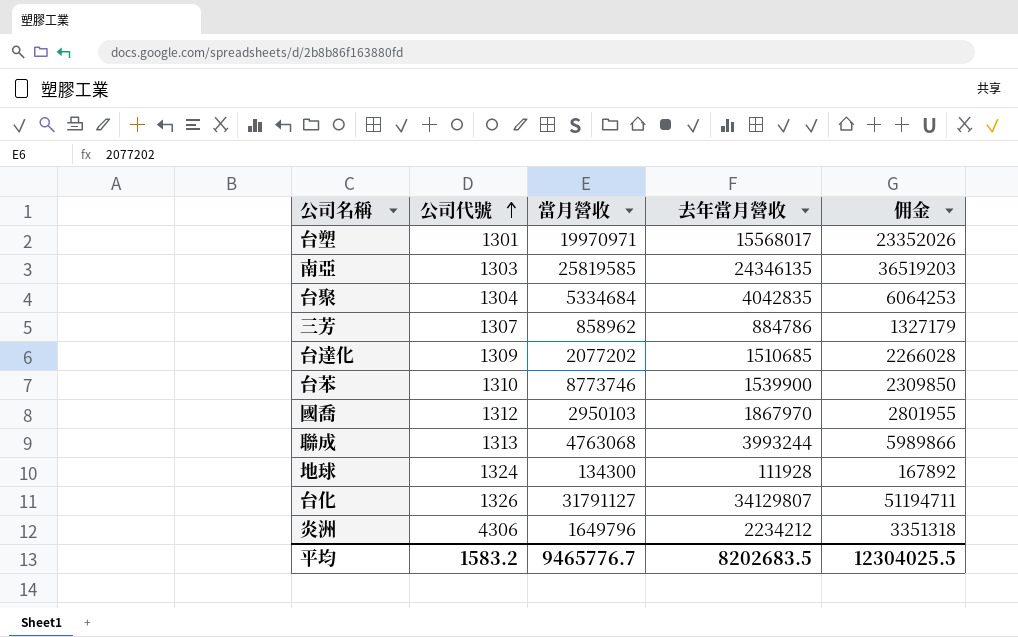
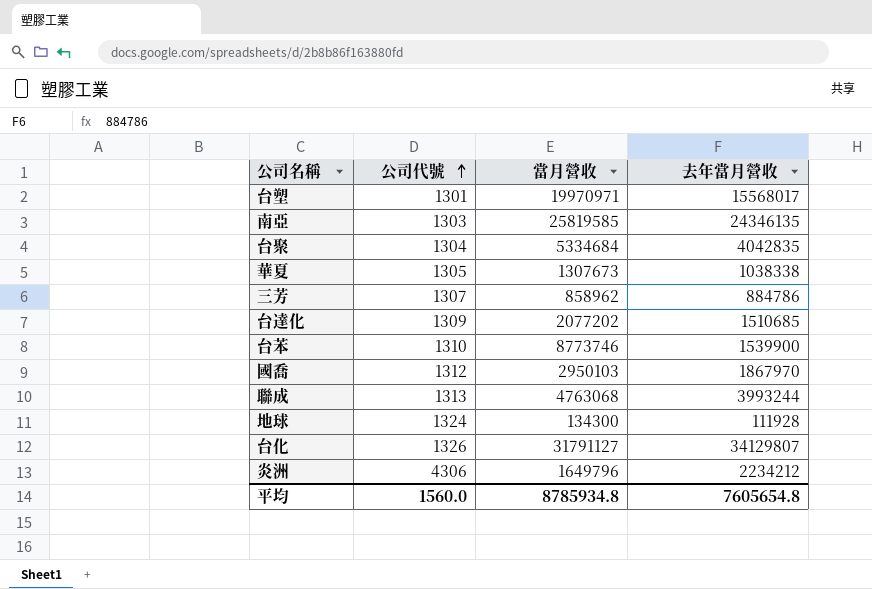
column 佣金 | formula: [去年當月營收] * 1.5 -> none
row 華夏: none -> 1305 | 1307673 | 1038338
平均 | 公司代號: 1583.2 -> 1560.0
平均 | 當月營收: 9465776.7 -> 8785934.8
平均 | 去年當月營收: 8202683.5 -> 7605654.8

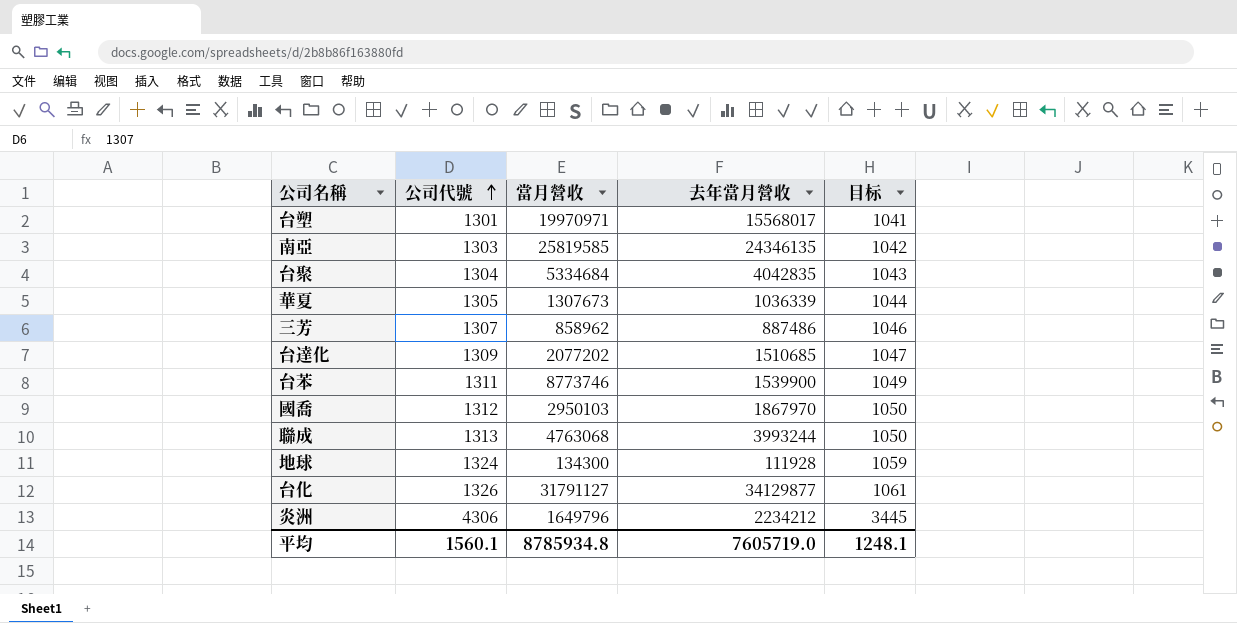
column 目标 | formula: none -> [公司代號] * 0.8
華夏 | 去年當月營收: 1038338 -> 1036339
三芳 | 去年當月營收: 884786 -> 887486
台苯 | 公司代號: 1310 -> 1311
台化 | 去年當月營收: 34129807 -> 34129877
平均 | 公司代號: 1560.0 -> 1560.1
平均 | 去年當月營收: 7605654.8 -> 7605719.0

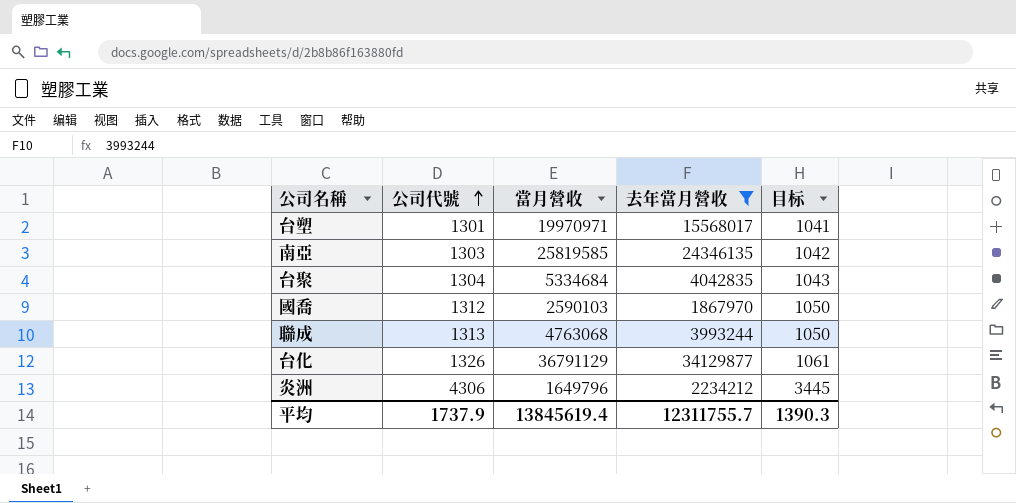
filter: none -> 去年當月營收 >= 1867970
國喬 | 當月營收: 2950103 -> 2590103
台化 | 當月營收: 31791127 -> 36791129
平均 | 公司代號: 1560.1 -> 1737.9
平均 | 當月營收: 8785934.8 -> 13845619.4
平均 | 去年當月營收: 7605719.0 -> 12311755.7
平均 | 目标: 1248.1 -> 1390.3

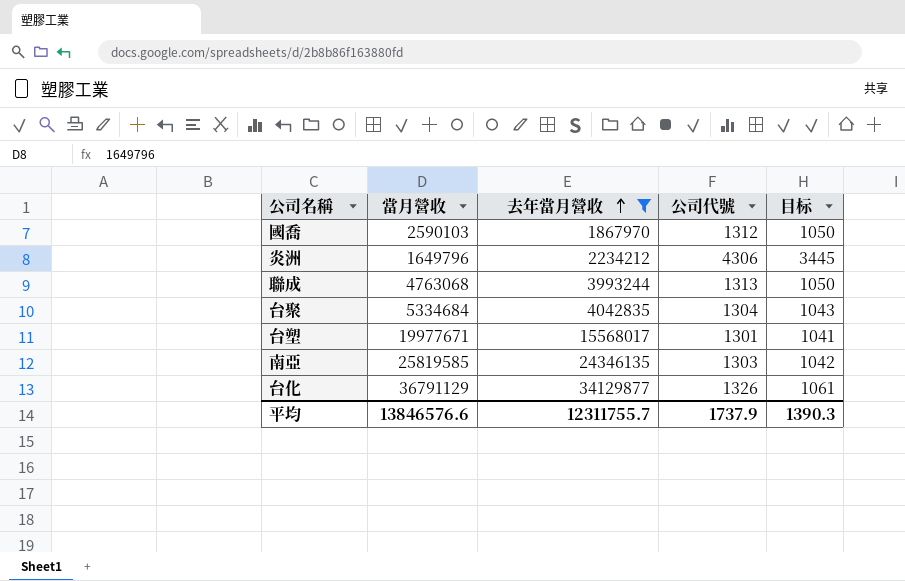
row order: 公司代號 ascending -> 去年當月營收 ascending
column 公司代號 | position: 2 -> 4
台塑 | 當月營收: 19970971 -> 19977671
平均 | 當月營收: 13845619.4 -> 13846576.6

